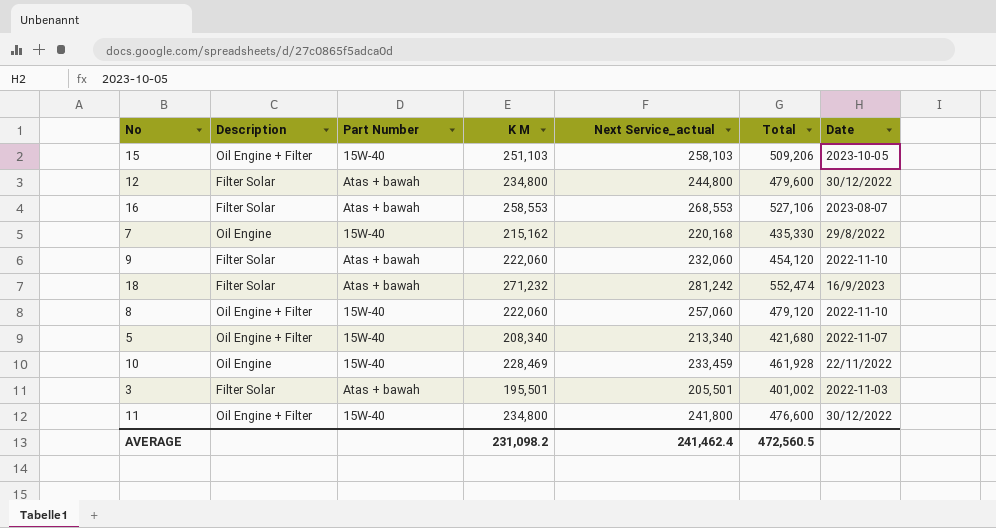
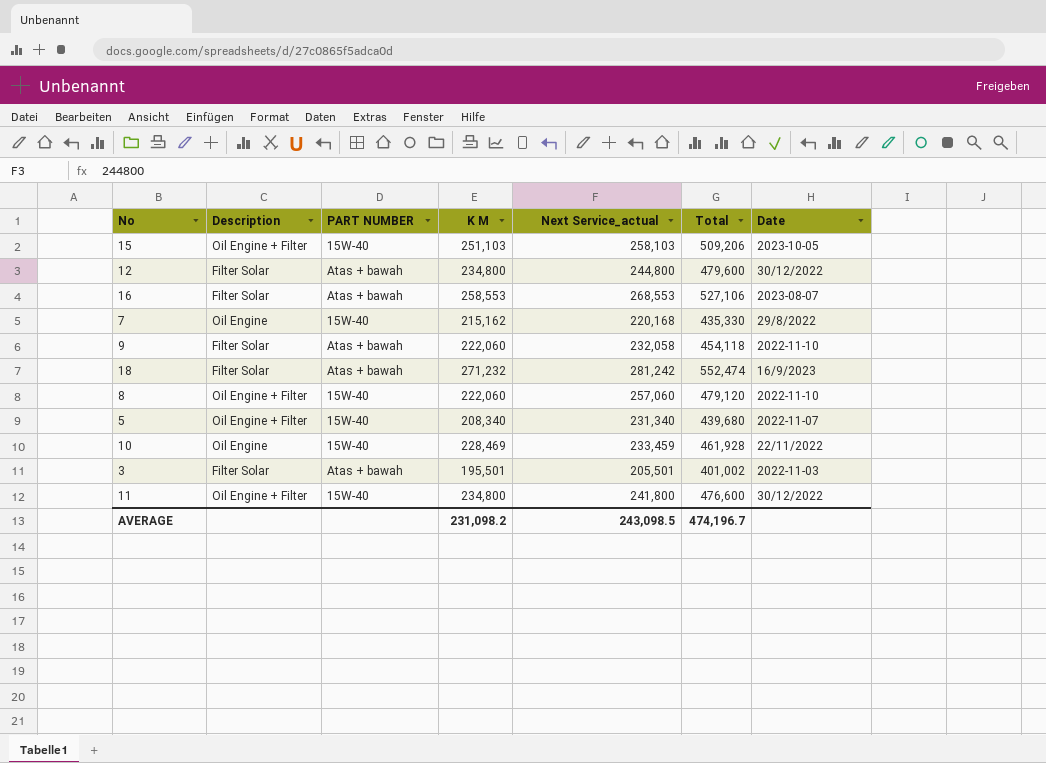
column name: Part Number -> PART NUMBER
9 | Next Service_actual: 232,060 -> 232,058
9 | Total: 454,120 -> 454,118
5 | Next Service_actual: 213,340 -> 231,340
5 | Total: 421,680 -> 439,680
AVERAGE | Next Service_actual: 241,462.4 -> 243,098.5
AVERAGE | Total: 472,560.5 -> 474,196.7

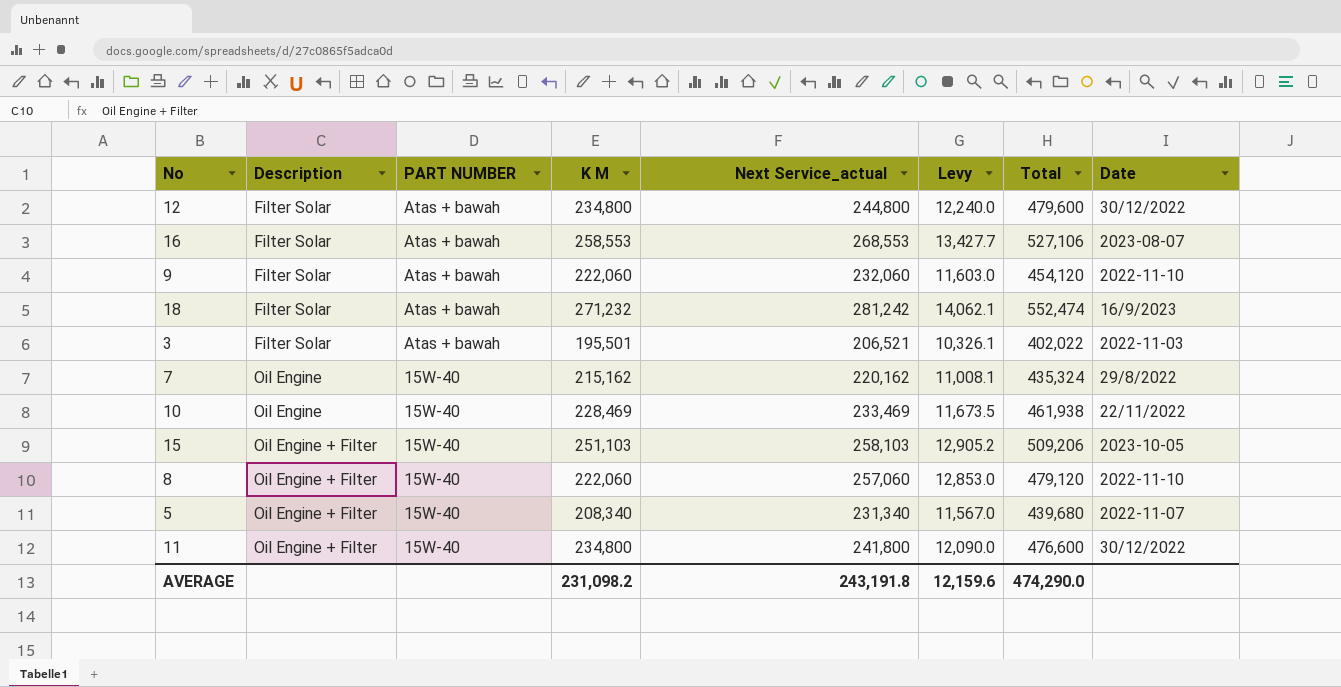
row order: none -> Description ascending
column Levy | formula: none -> [Next Service_actual] * 0.05
9 | Next Service_actual: 232,058 -> 232,060
9 | Total: 454,118 -> 454,120
3 | Next Service_actual: 205,501 -> 206,521
3 | Total: 401,002 -> 402,022
7 | Next Service_actual: 220,168 -> 220,162
7 | Total: 435,330 -> 435,324
10 | Next Service_actual: 233,459 -> 233,469
10 | Total: 461,928 -> 461,938
AVERAGE | Next Service_actual: 243,098.5 -> 243,191.8
AVERAGE | Total: 474,196.7 -> 474,290.0

